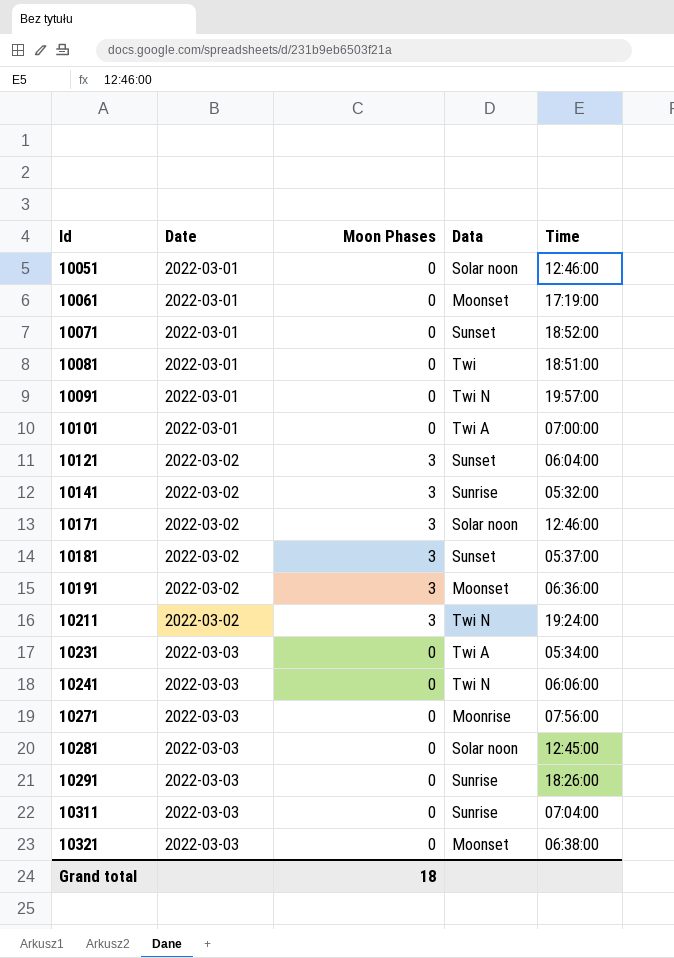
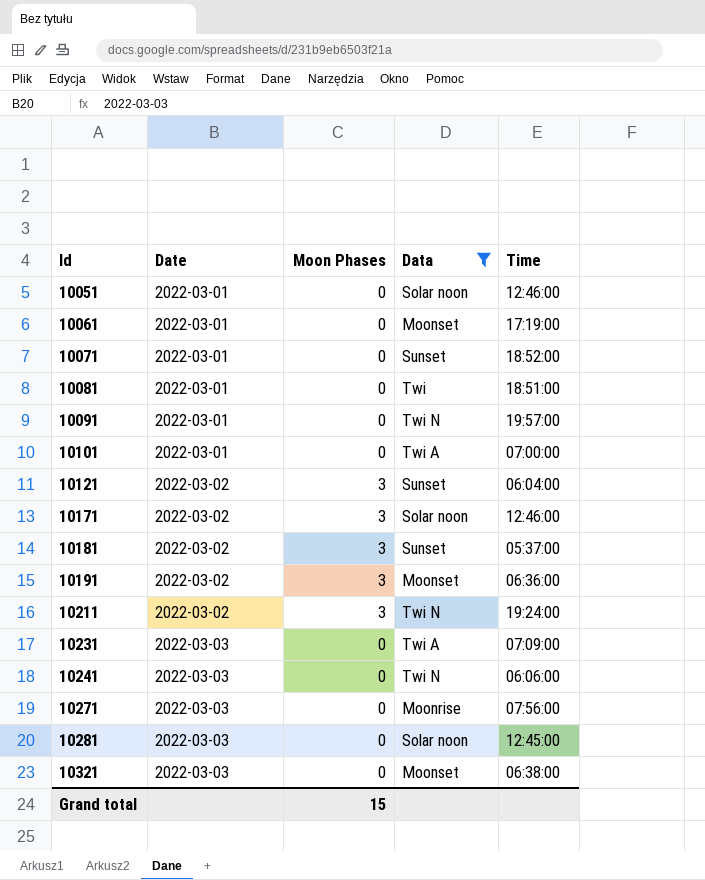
filter: none -> Data != Sunrise
10231 | Time: 05:34:00 -> 07:09:00
Grand total | Moon Phases: 18 -> 15

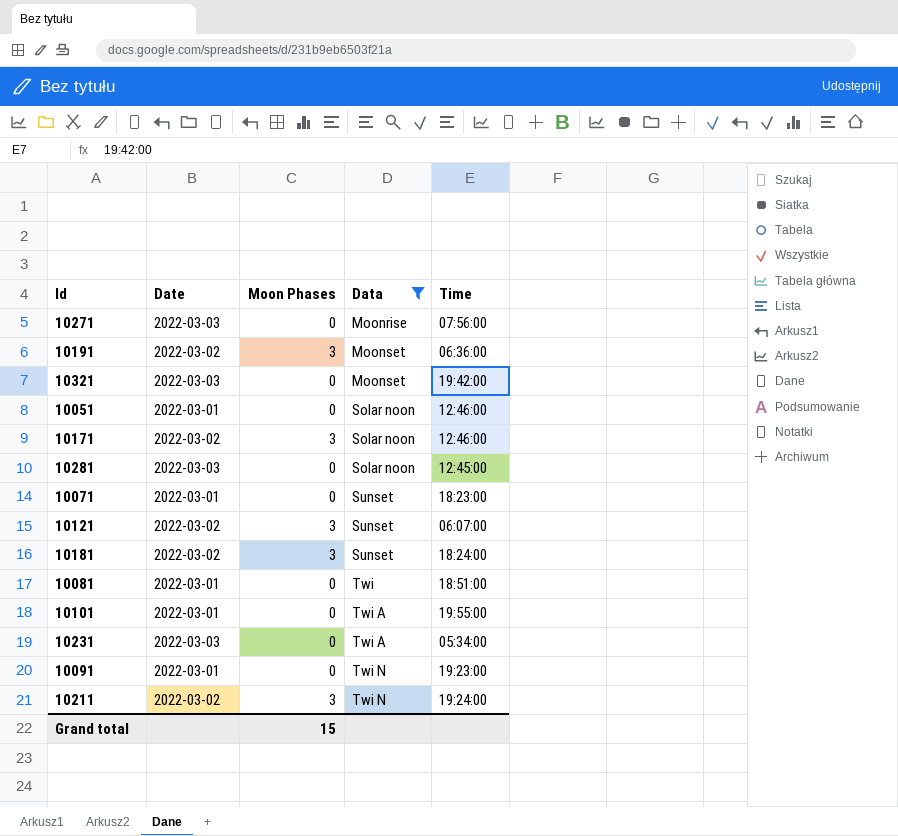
row order: Id ascending -> Data ascending
row 10061: 2022-03-01 | 0 | Moonset | 17:19:00 -> none
row 10241: 2022-03-03 | 0 | Twi N | 06:06:00 -> none
10321 | Time: 06:38:00 -> 19:42:00
10071 | Time: 18:52:00 -> 18:23:00
10121 | Time: 06:04:00 -> 06:07:00
10181 | Time: 05:37:00 -> 18:24:00
10101 | Time: 07:00:00 -> 19:55:00
10231 | Time: 07:09:00 -> 05:34:00
10091 | Time: 19:57:00 -> 19:23:00

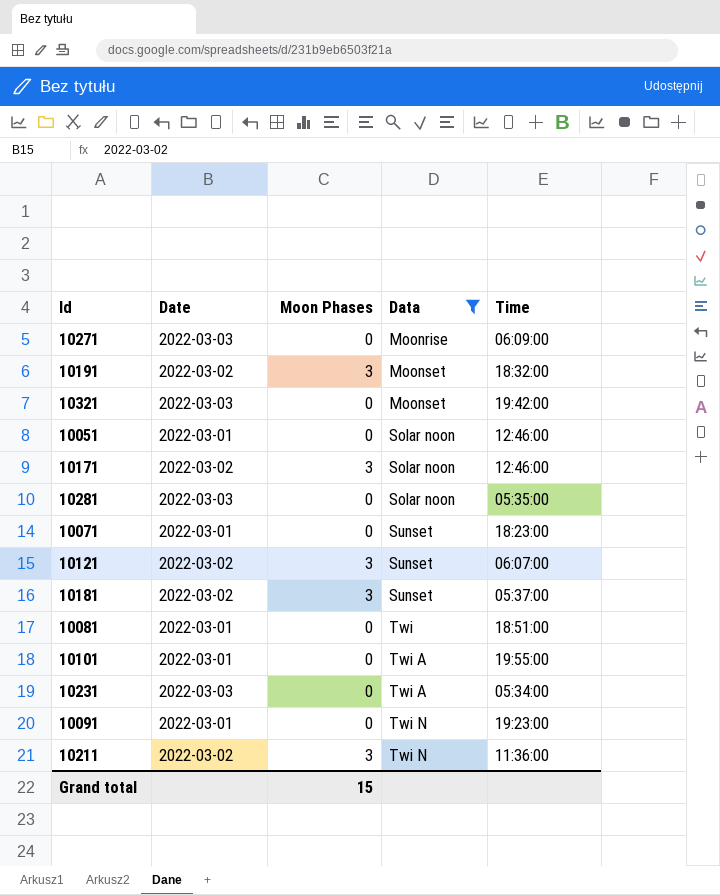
10271 | Time: 07:56:00 -> 06:09:00
10191 | Time: 06:36:00 -> 18:32:00
10281 | Time: 12:45:00 -> 05:35:00
10181 | Time: 18:24:00 -> 05:37:00
10211 | Time: 19:24:00 -> 11:36:00

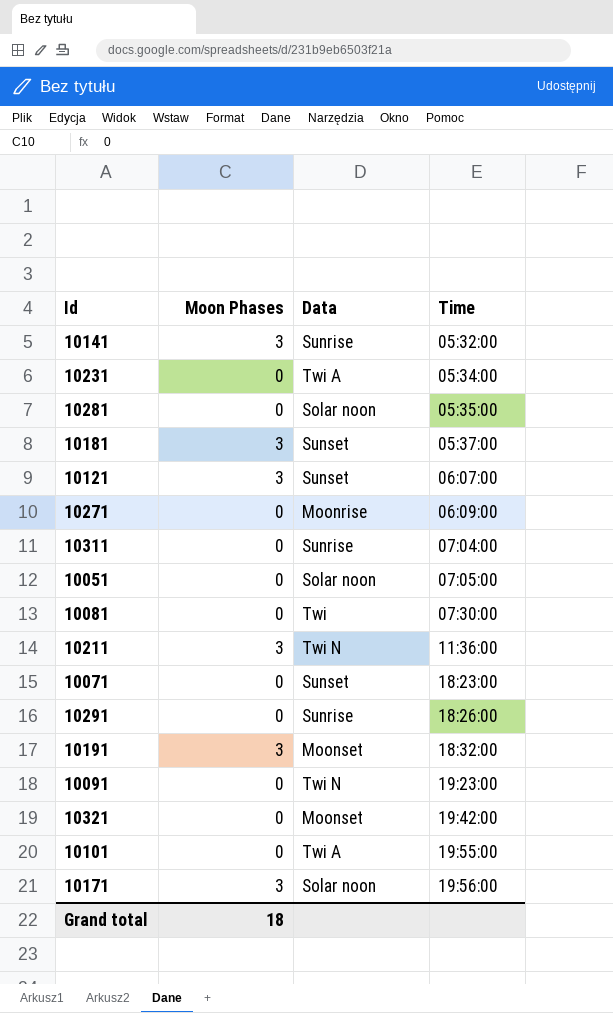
filter: Data != Sunrise -> none
row order: Data ascending -> Time ascending
column Date | position: 2 -> none
10051 | Time: 12:46:00 -> 07:05:00
10081 | Time: 18:51:00 -> 07:30:00
10171 | Time: 12:46:00 -> 19:56:00
Grand total | Moon Phases: 15 -> 18

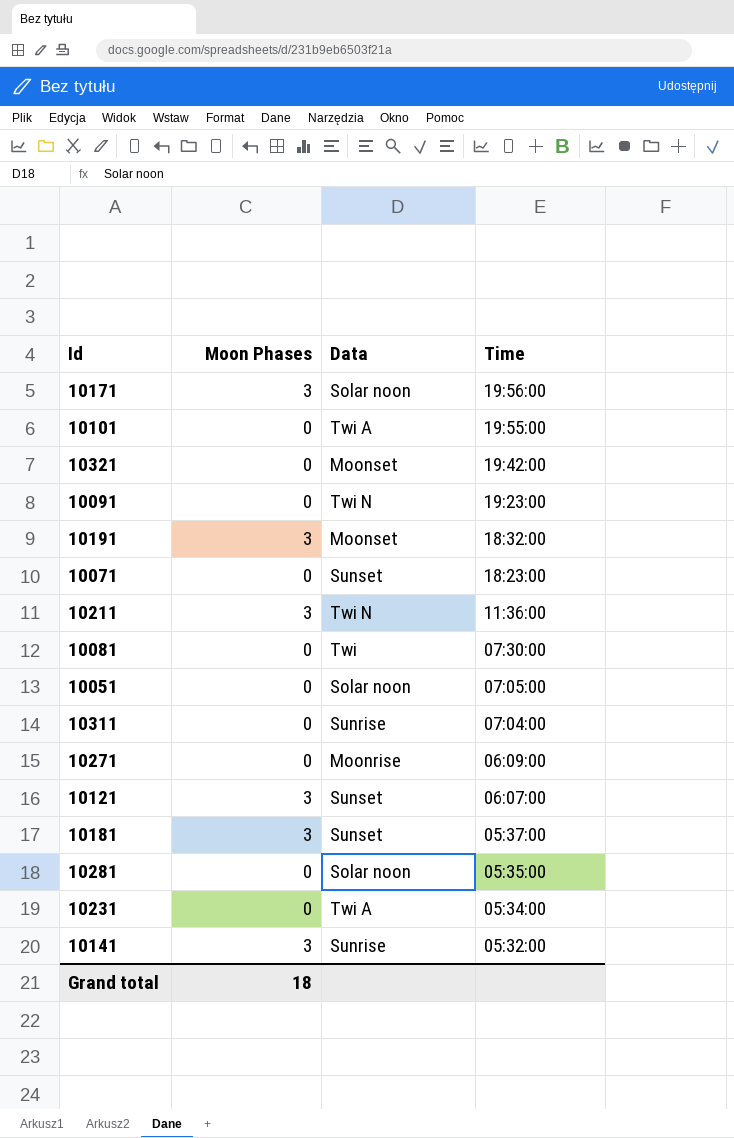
row order: Time ascending -> Time descending
row 10291: 0 | Sunrise | 18:26:00 -> none

